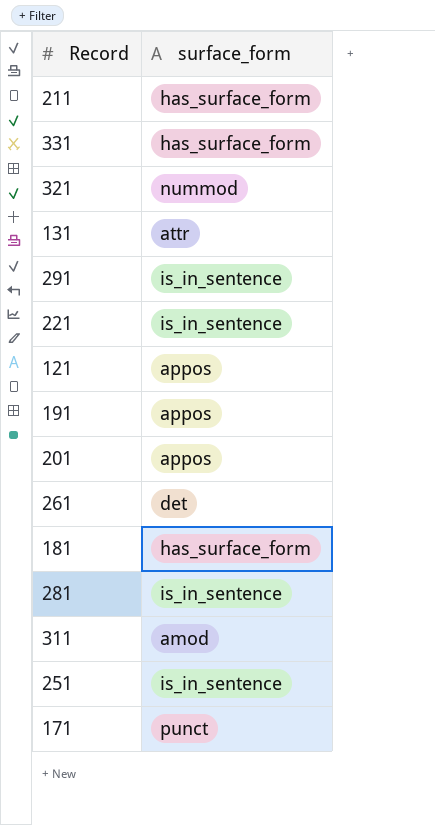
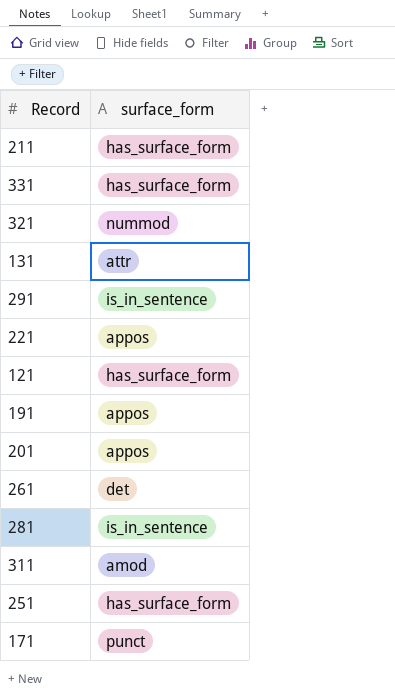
row 181: has_surface_form -> none
221 | surface_form: is_in_sentence -> appos
121 | surface_form: appos -> has_surface_form
251 | surface_form: is_in_sentence -> has_surface_form

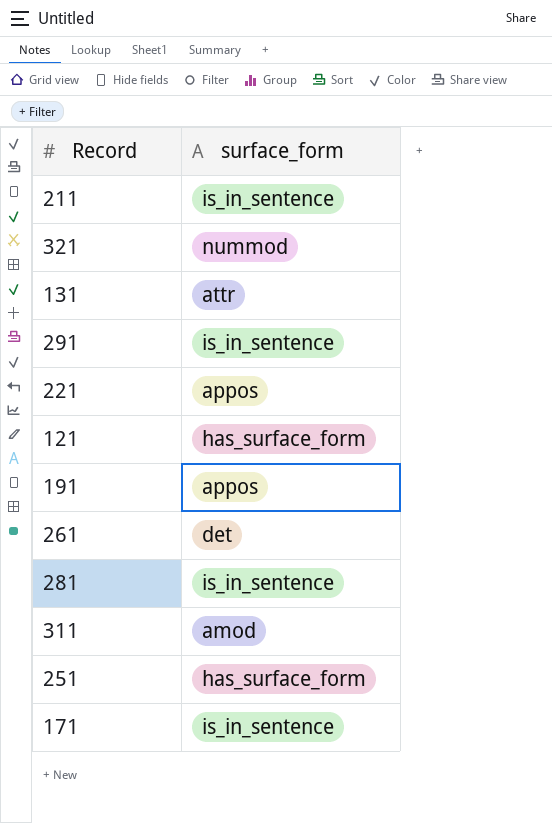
row 331: has_surface_form -> none
row 201: appos -> none
211 | surface_form: has_surface_form -> is_in_sentence
171 | surface_form: punct -> is_in_sentence

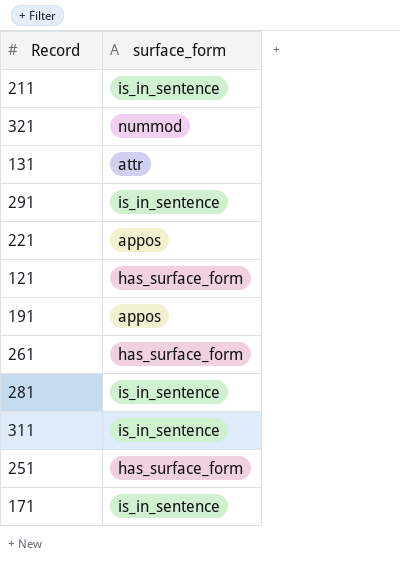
261 | surface_form: det -> has_surface_form
311 | surface_form: amod -> is_in_sentence

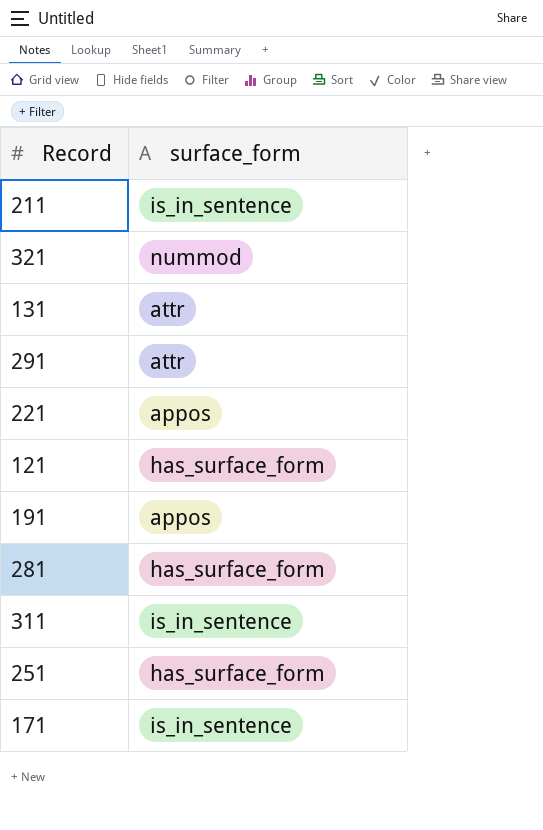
row 261: has_surface_form -> none
291 | surface_form: is_in_sentence -> attr
281 | surface_form: is_in_sentence -> has_surface_form

